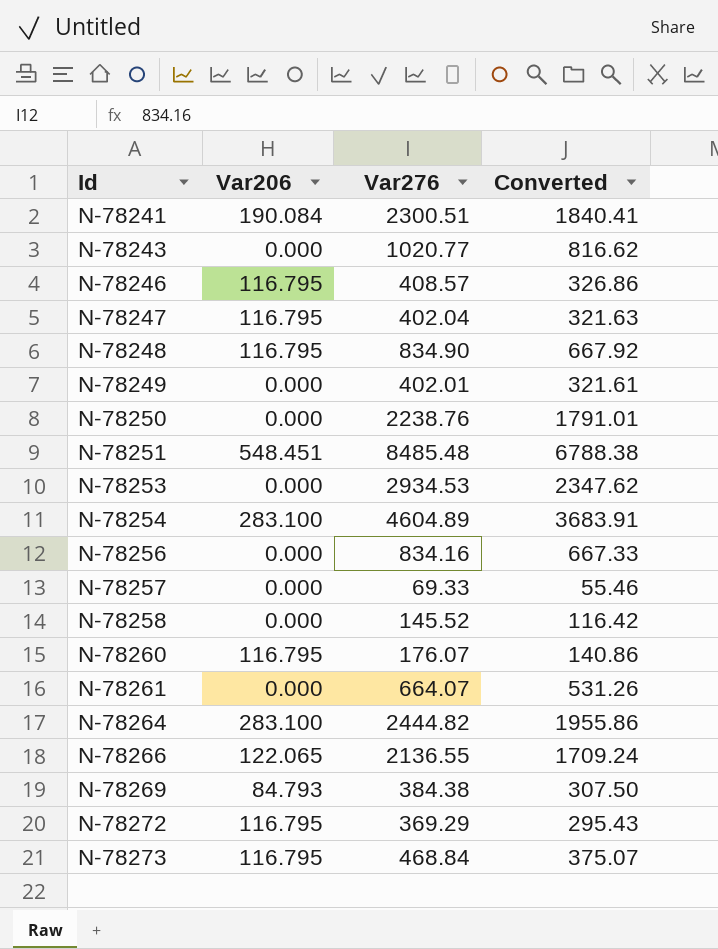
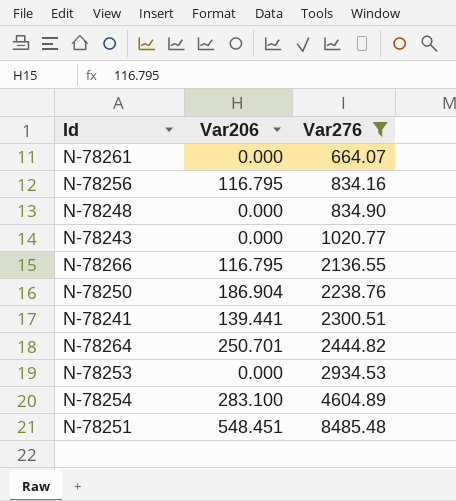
filter: none -> Var276 >= 664.07
row order: Id ascending -> Var276 ascending
column Converted | formula: [Var276] * 0.8 -> none
N-78256 | Var206: 0.000 -> 116.795
N-78248 | Var206: 116.795 -> 0.000
N-78266 | Var206: 122.065 -> 116.795
N-78250 | Var206: 0.000 -> 186.904
N-78241 | Var206: 190.084 -> 139.441
N-78264 | Var206: 283.100 -> 250.701

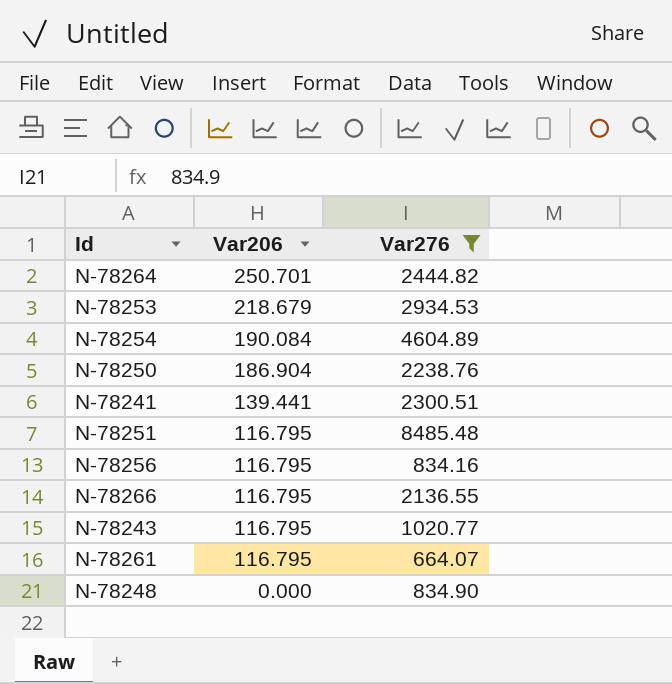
row order: Var276 ascending -> Var206 descending
N-78253 | Var206: 0.000 -> 218.679
N-78254 | Var206: 283.100 -> 190.084
N-78251 | Var206: 548.451 -> 116.795
N-78243 | Var206: 0.000 -> 116.795
N-78261 | Var206: 0.000 -> 116.795

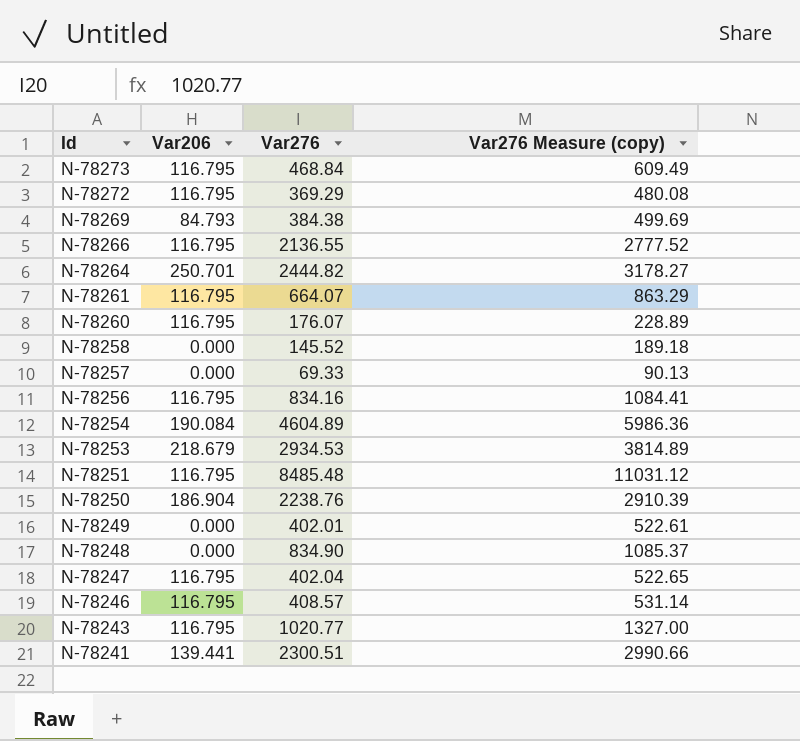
filter: Var276 >= 664.07 -> none
row order: Var206 descending -> Id descending
column Var276 Measure (copy) | formula: none -> [Var276] * 1.3

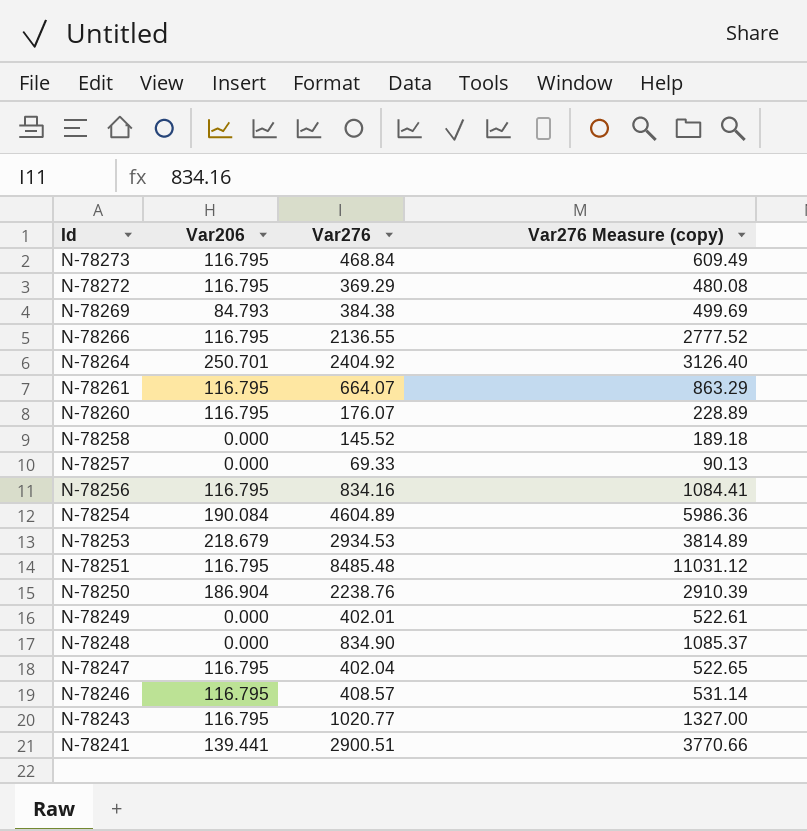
N-78264 | Var276: 2444.82 -> 2404.92
N-78264 | Var276 Measure (copy): 3178.27 -> 3126.40
N-78241 | Var276: 2300.51 -> 2900.51
N-78241 | Var276 Measure (copy): 2990.66 -> 3770.66

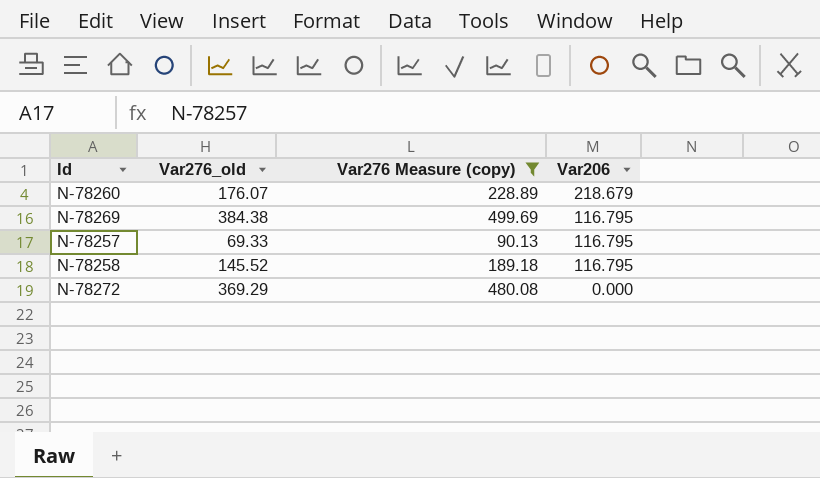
filter: none -> Var276 Measure (copy) <= 499.69
row order: Id descending -> Var206 descending
column name: Var276 -> Var276_old
column Var206 | position: 2 -> 4
N-78260 | Var206: 116.795 -> 218.679
N-78269 | Var206: 84.793 -> 116.795
N-78257 | Var206: 0.000 -> 116.795
N-78258 | Var206: 0.000 -> 116.795
N-78272 | Var206: 116.795 -> 0.000

